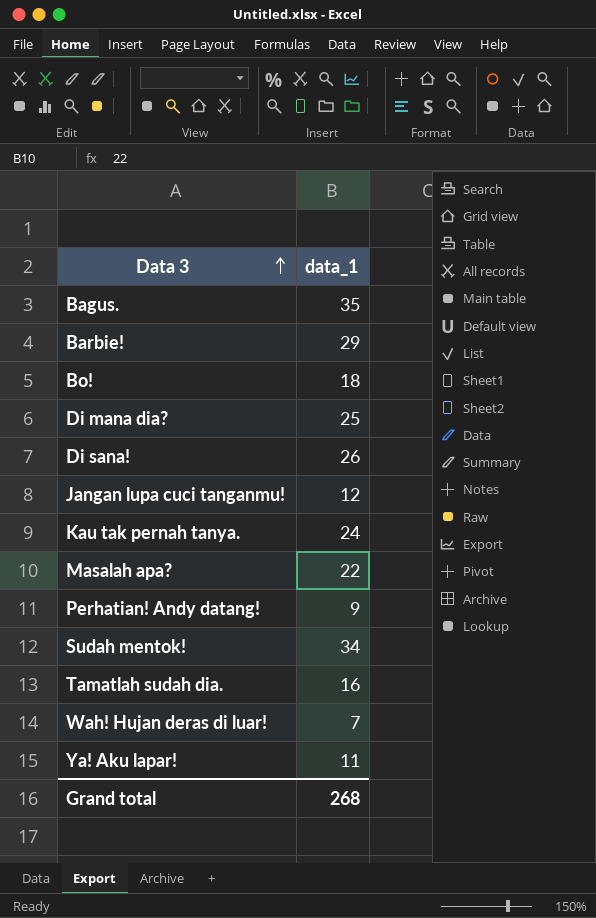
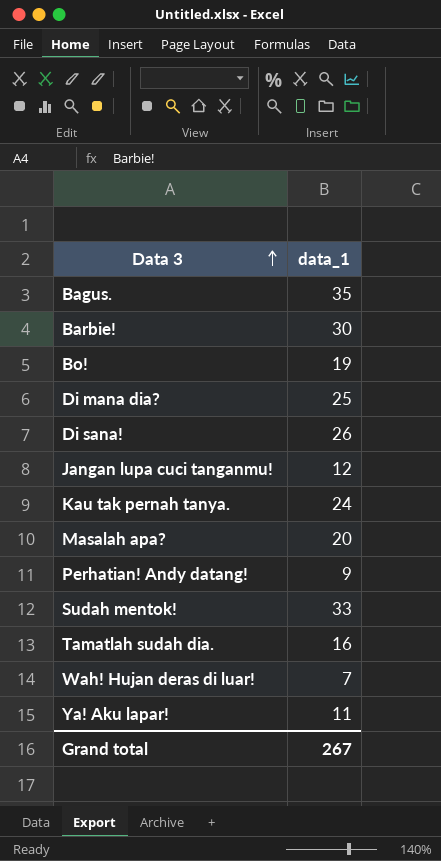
Barbie! | data_1: 29 -> 30
Bo! | data_1: 18 -> 19
Masalah apa? | data_1: 22 -> 20
Sudah mentok! | data_1: 34 -> 33
Grand total | data_1: 268 -> 267

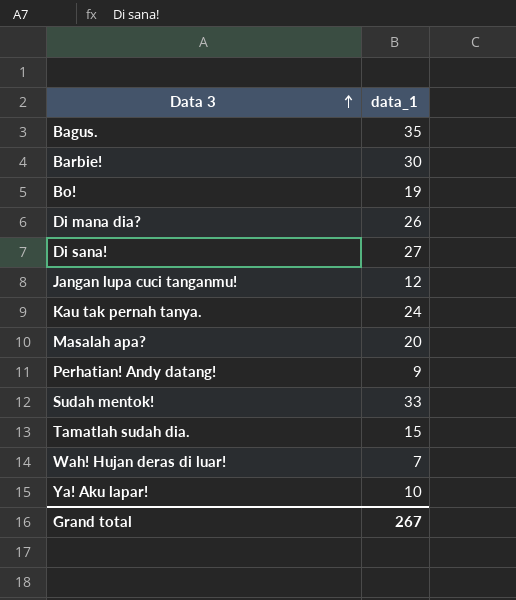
Di mana dia? | data_1: 25 -> 26
Di sana! | data_1: 26 -> 27
Tamatlah sudah dia. | data_1: 16 -> 15
Ya! Aku lapar! | data_1: 11 -> 10

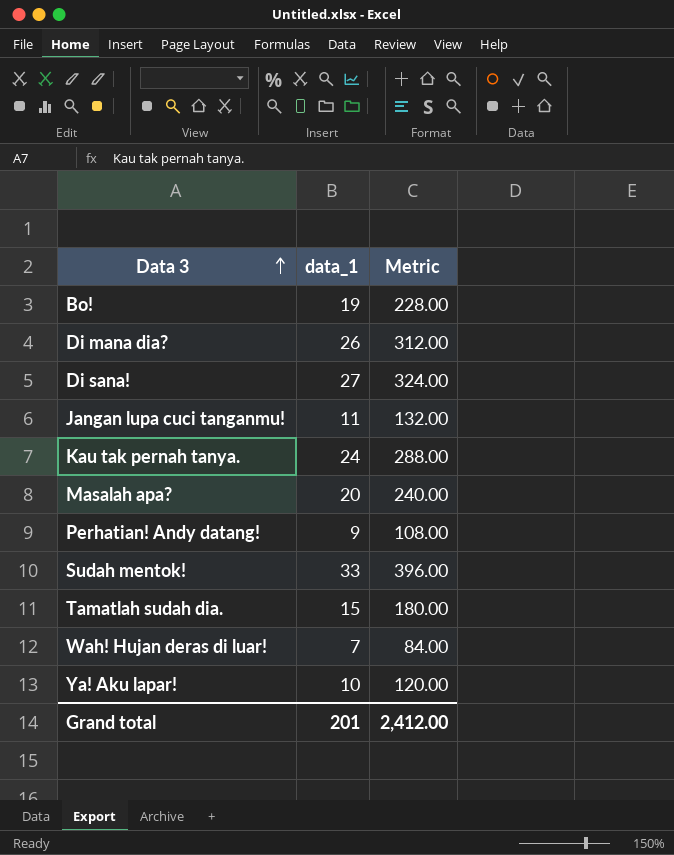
column Metric | formula: none -> [data_1] * 12
row Bagus.: 35 -> none
row Barbie!: 30 -> none
Jangan lupa cuci tanganmu! | data_1: 12 -> 11
Grand total | data_1: 267 -> 201

